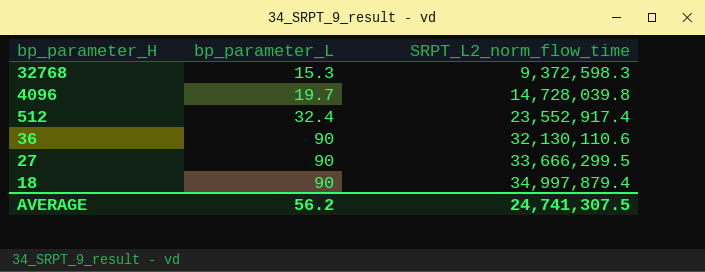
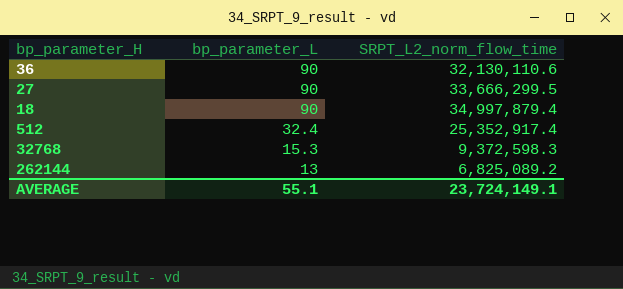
row order: bp_parameter_H descending -> bp_parameter_L descending
row 4096: 19.7 | 14,728,039.8 -> none
512 | SRPT_L2_norm_flow_time: 23,552,917.4 -> 25,352,917.4
row 262144: none -> 13 | 6,825,089.2
AVERAGE | bp_parameter_L: 56.2 -> 55.1
AVERAGE | SRPT_L2_norm_flow_time: 24,741,307.5 -> 23,724,149.1

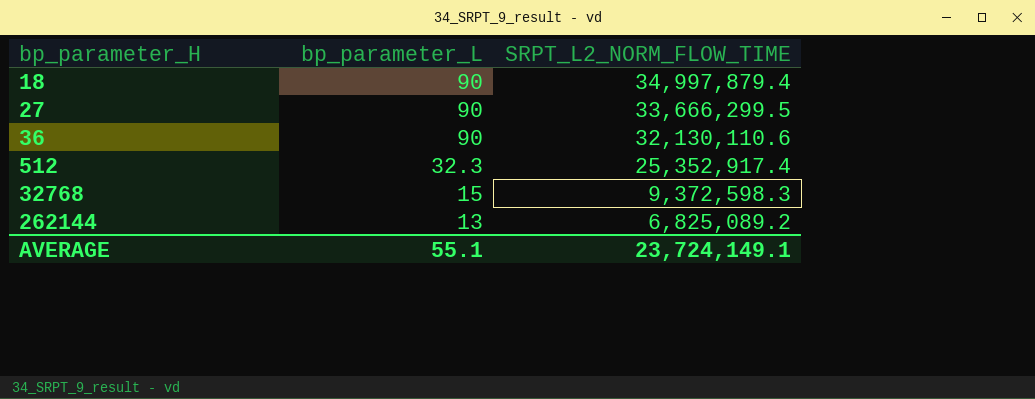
row order: bp_parameter_L descending -> bp_parameter_H ascending
column name: SRPT_L2_norm_flow_time -> SRPT_L2_NORM_FLOW_TIME
512 | bp_parameter_L: 32.4 -> 32.3
32768 | bp_parameter_L: 15.3 -> 15

